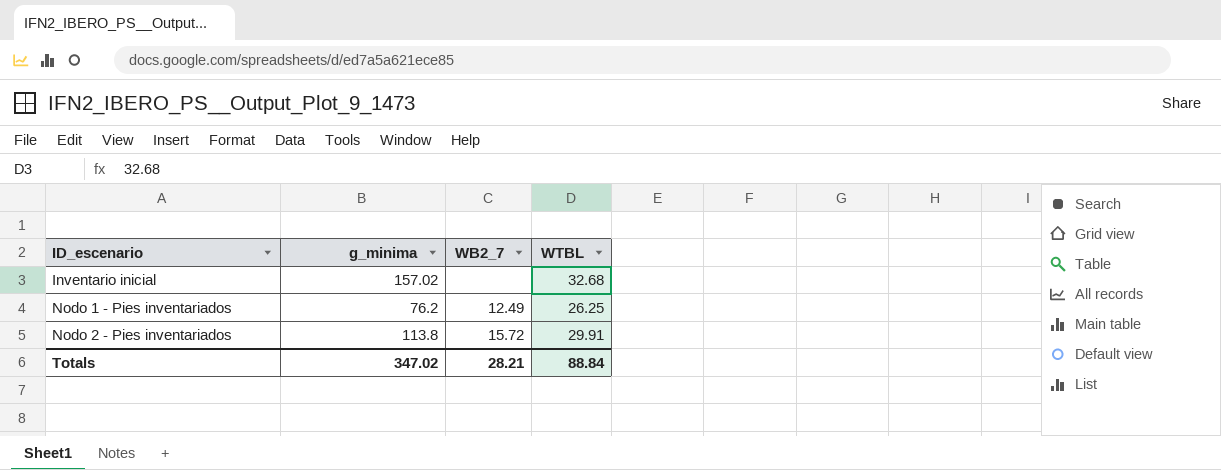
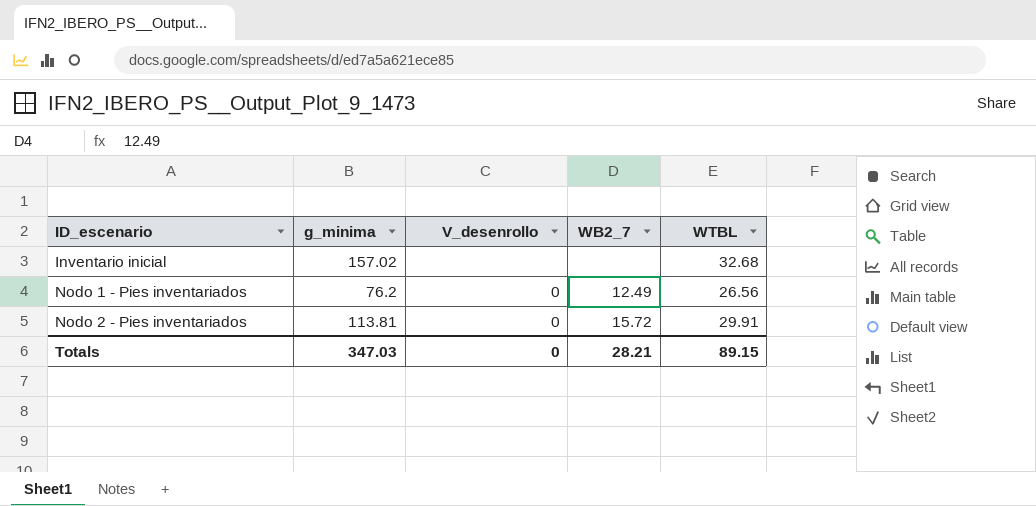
column V_desenrollo | position: none -> 3
Nodo 1 - Pies inventariados | WTBL: 26.25 -> 26.56
Nodo 2 - Pies inventariados | g_minima: 113.8 -> 113.81
Totals | g_minima: 347.02 -> 347.03
Totals | WTBL: 88.84 -> 89.15

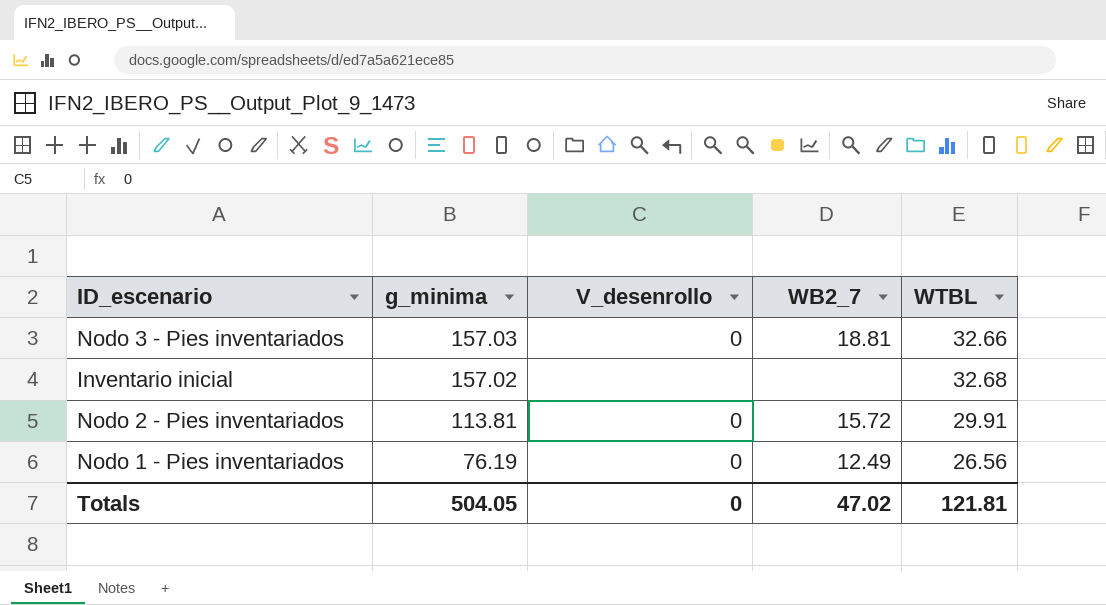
row order: ID_escenario ascending -> g_minima descending
row Nodo 3 - Pies inventariados: none -> 157.03 | 0 | 18.81 | 32.66
Nodo 1 - Pies inventariados | g_minima: 76.2 -> 76.19
Totals | g_minima: 347.03 -> 504.05
Totals | WB2_7: 28.21 -> 47.02
Totals | WTBL: 89.15 -> 121.81

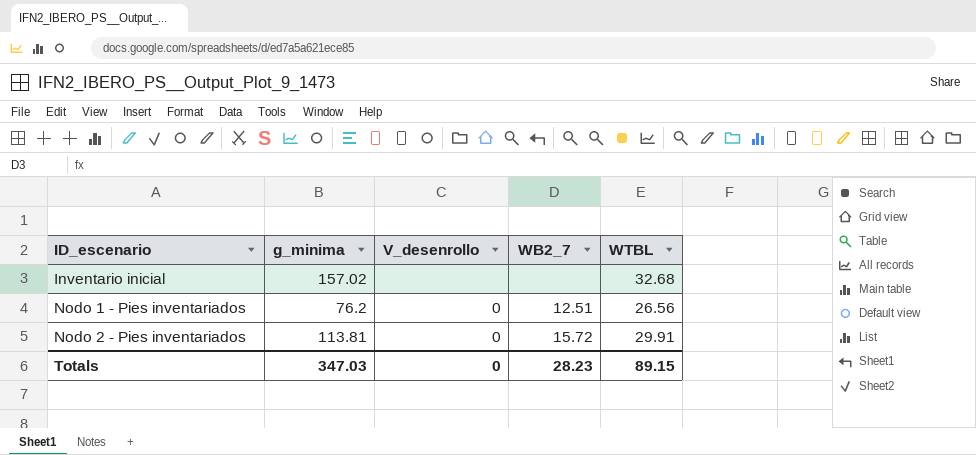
row order: g_minima descending -> ID_escenario ascending
row Nodo 3 - Pies inventariados: 157.03 | 0 | 18.81 | 32.66 -> none
Nodo 1 - Pies inventariados | g_minima: 76.19 -> 76.2
Nodo 1 - Pies inventariados | WB2_7: 12.49 -> 12.51
Totals | g_minima: 504.05 -> 347.03
Totals | WB2_7: 47.02 -> 28.23
Totals | WTBL: 121.81 -> 89.15

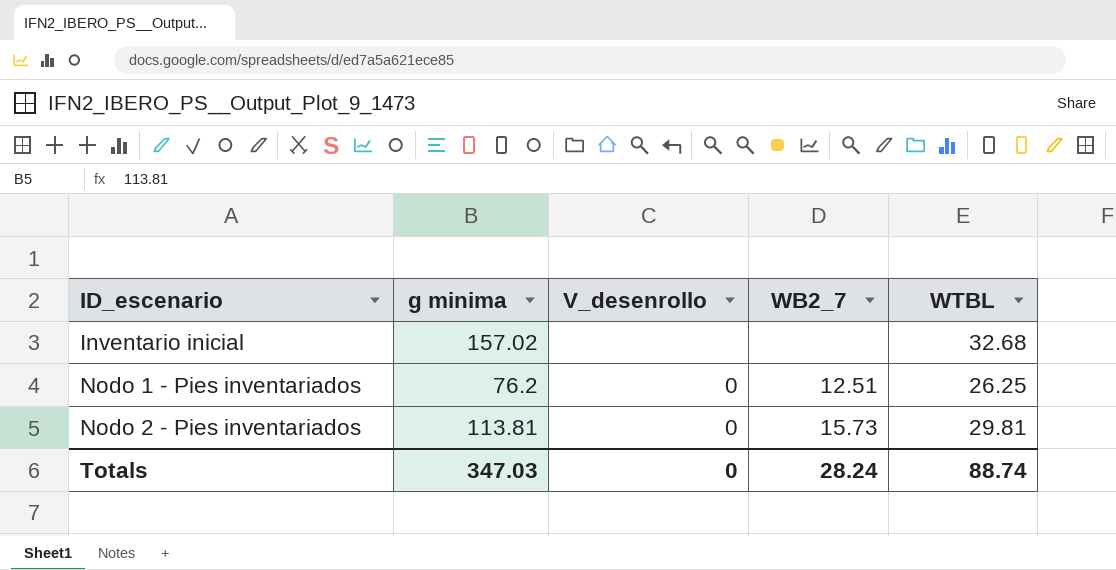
column name: g_minima -> g minima
Nodo 1 - Pies inventariados | WTBL: 26.56 -> 26.25
Nodo 2 - Pies inventariados | WB2_7: 15.72 -> 15.73
Nodo 2 - Pies inventariados | WTBL: 29.91 -> 29.81
Totals | WB2_7: 28.23 -> 28.24
Totals | WTBL: 89.15 -> 88.74

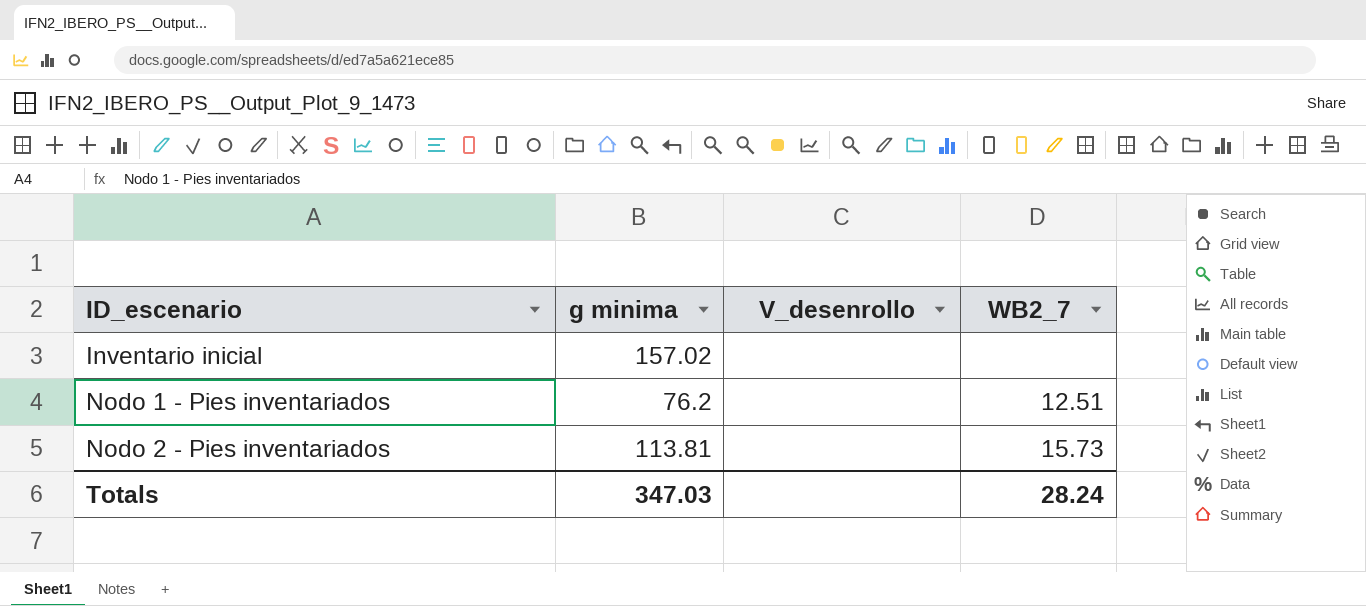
column WTBL | position: 5 -> none
Nodo 1 - Pies inventariados | V_desenrollo: 0 -> none
Nodo 2 - Pies inventariados | V_desenrollo: 0 -> none
Totals | V_desenrollo: 0 -> none

